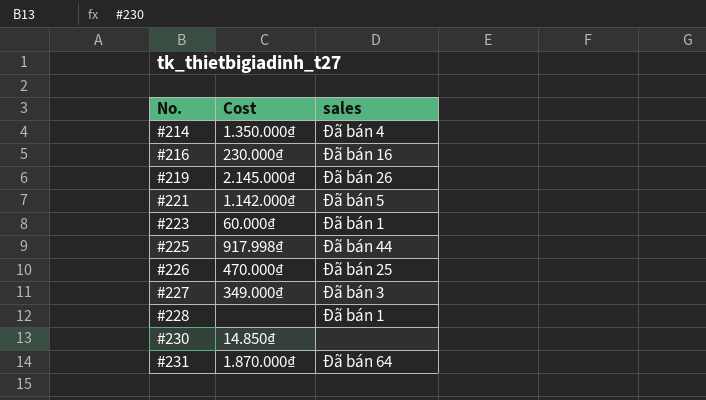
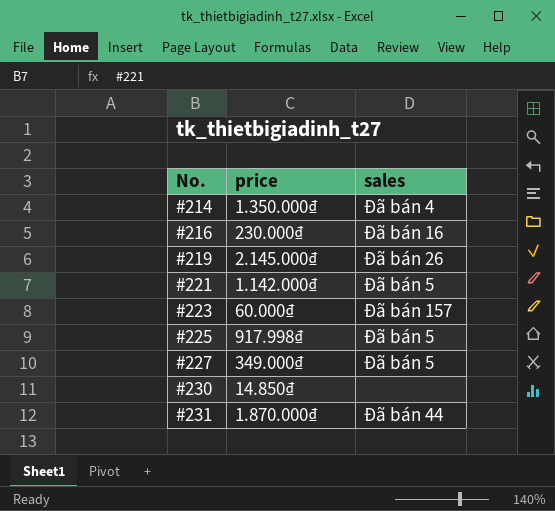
column name: Cost -> price
row #226: 470.000₫ | Đã bán 25 -> none
row #228: none | Đã bán 1 -> none
#223 | sales: Đã bán 1 -> Đã bán 157
#225 | sales: Đã bán 44 -> Đã bán 5
#227 | sales: Đã bán 3 -> Đã bán 5
#231 | sales: Đã bán 64 -> Đã bán 44

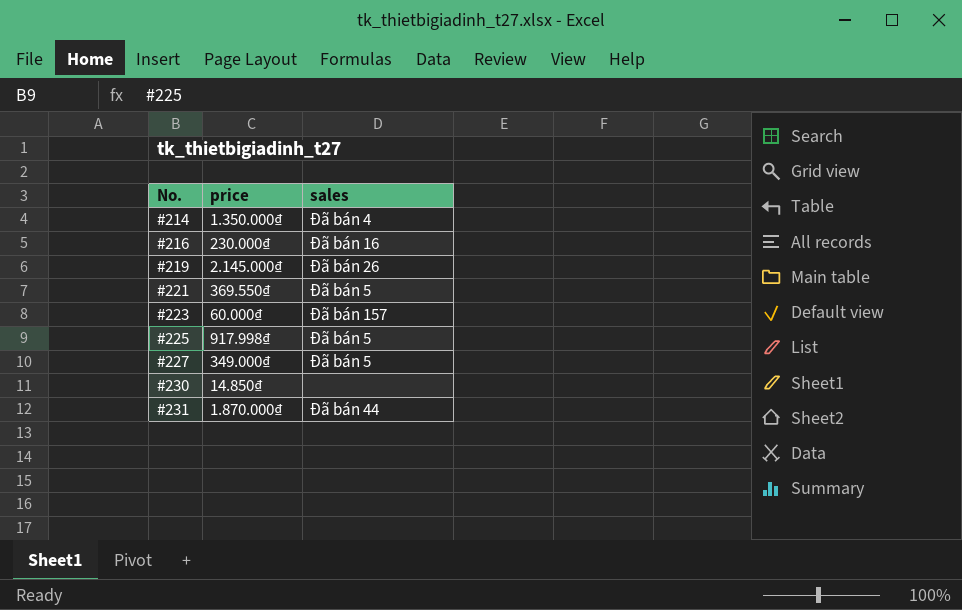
#221 | price: 1.142.000₫ -> 369.550₫

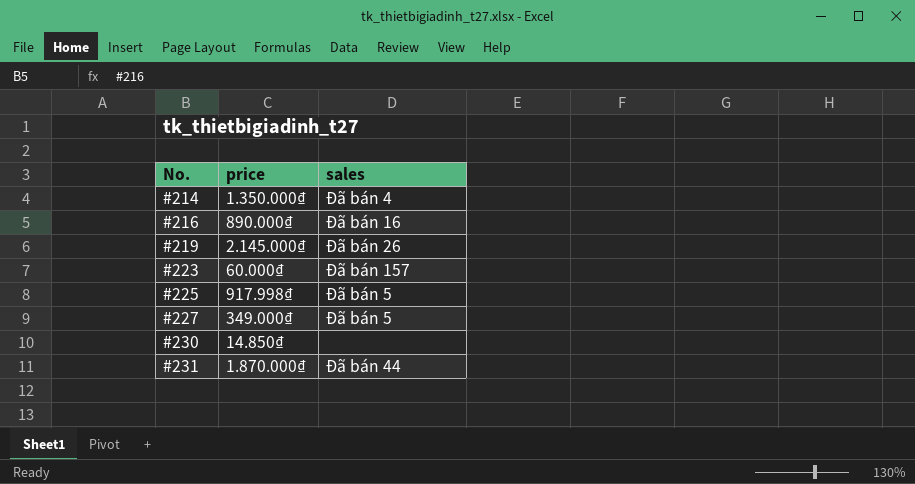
row #221: 369.550₫ | Đã bán 5 -> none
#216 | price: 230.000₫ -> 890.000₫

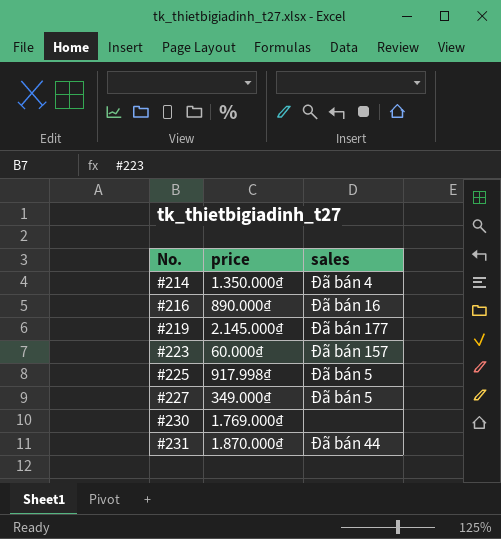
#219 | sales: Đã bán 26 -> Đã bán 177
#230 | price: 14.850₫ -> 1.769.000₫

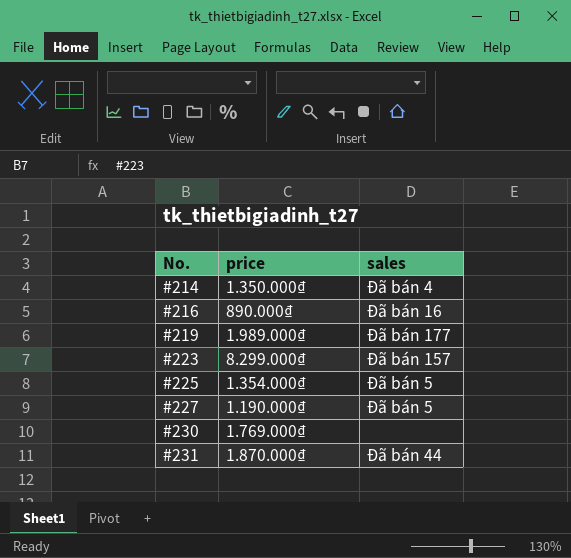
#219 | price: 2.145.000₫ -> 1.989.000₫
#223 | price: 60.000₫ -> 8.299.000₫
#225 | price: 917.998₫ -> 1.354.000₫
#227 | price: 349.000₫ -> 1.190.000₫

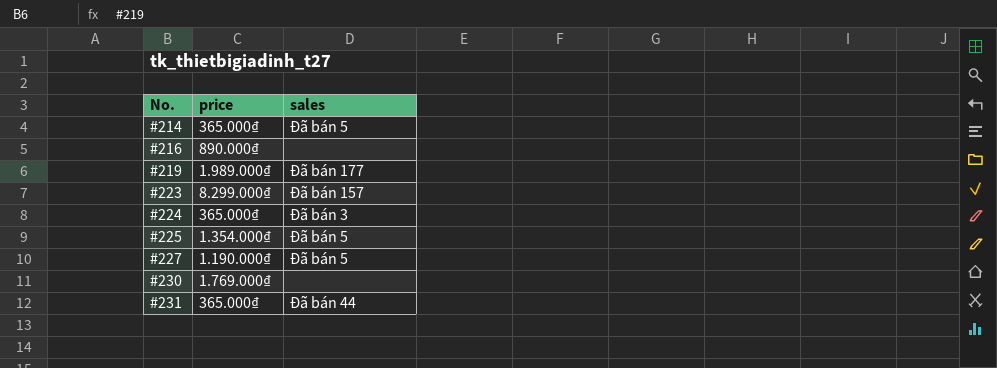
#214 | price: 1.350.000₫ -> 365.000₫
#214 | sales: Đã bán 4 -> Đã bán 5
#216 | sales: Đã bán 16 -> none
row #224: none -> 365.000₫ | Đã bán 3
#231 | price: 1.870.000₫ -> 365.000₫

